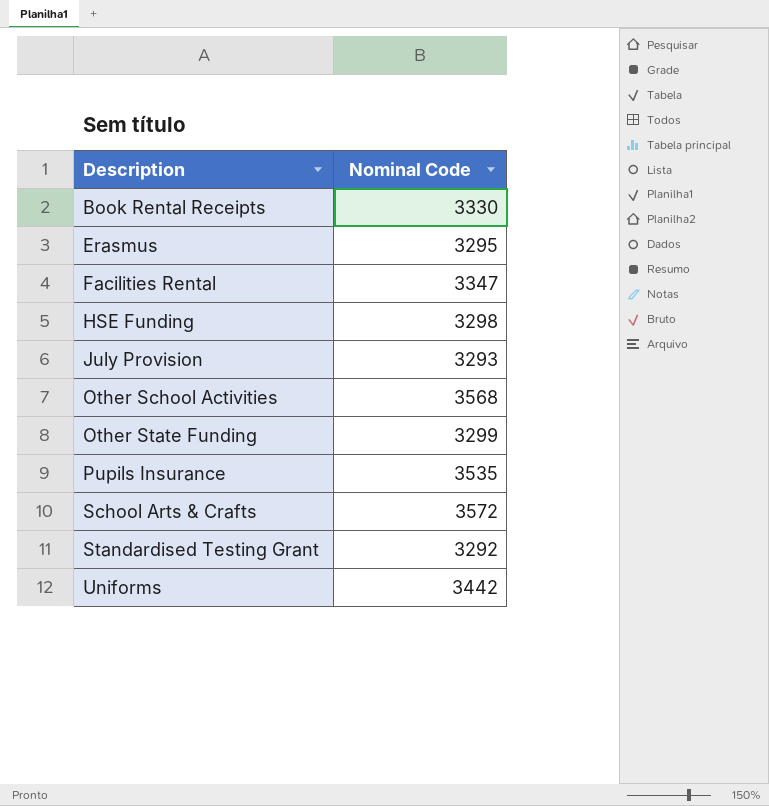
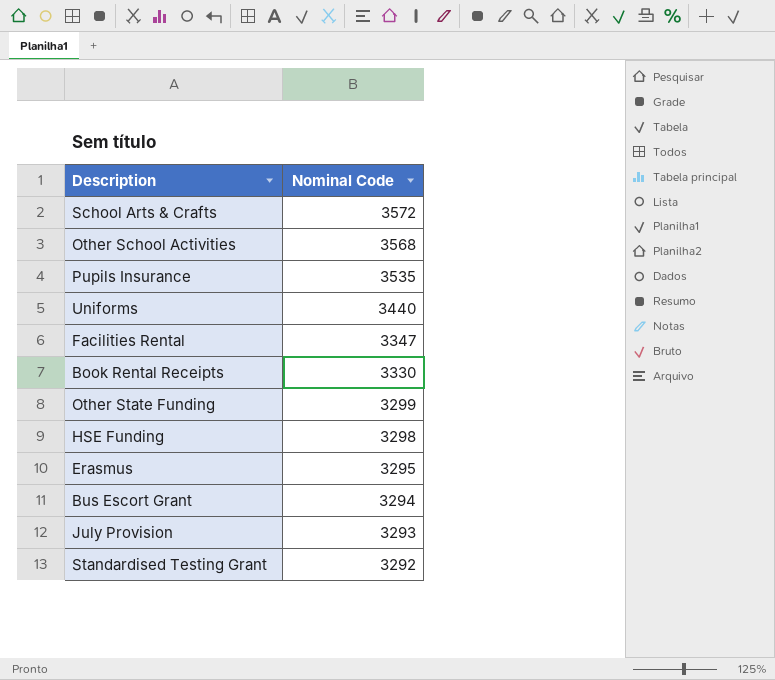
row order: Description ascending -> Nominal Code descending
Uniforms | Nominal Code: 3442 -> 3440
row Bus Escort Grant: none -> 3294

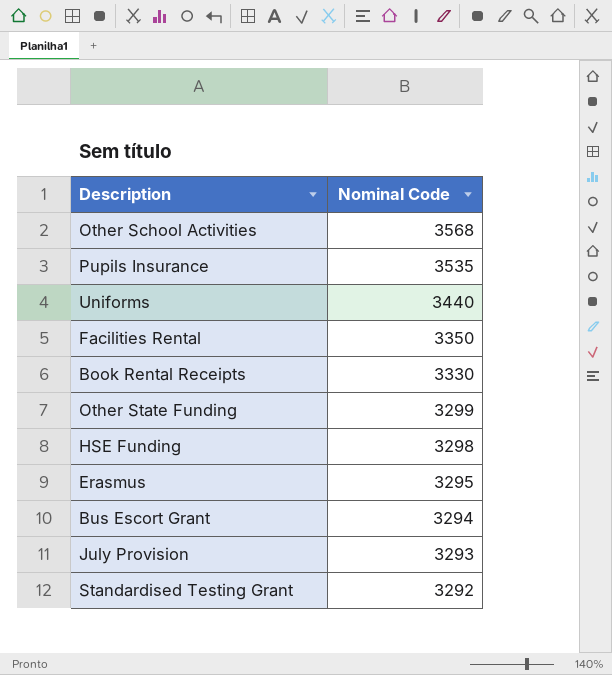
row School Arts & Crafts: 3572 -> none
Facilities Rental | Nominal Code: 3347 -> 3350

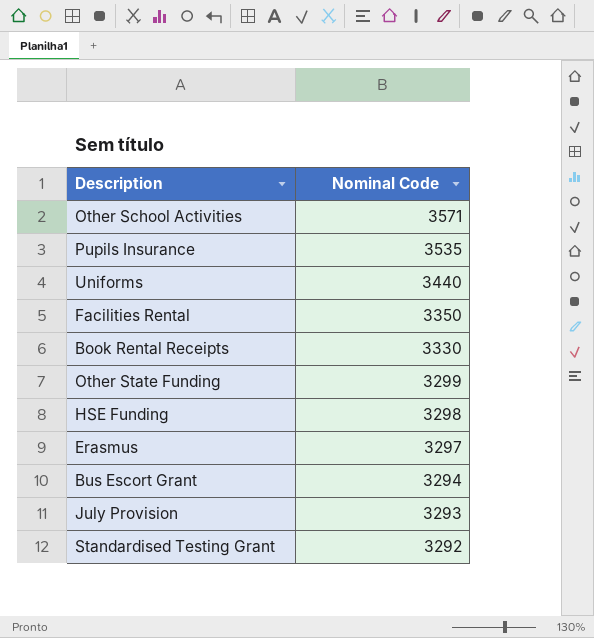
Other School Activities | Nominal Code: 3568 -> 3571
Erasmus | Nominal Code: 3295 -> 3297

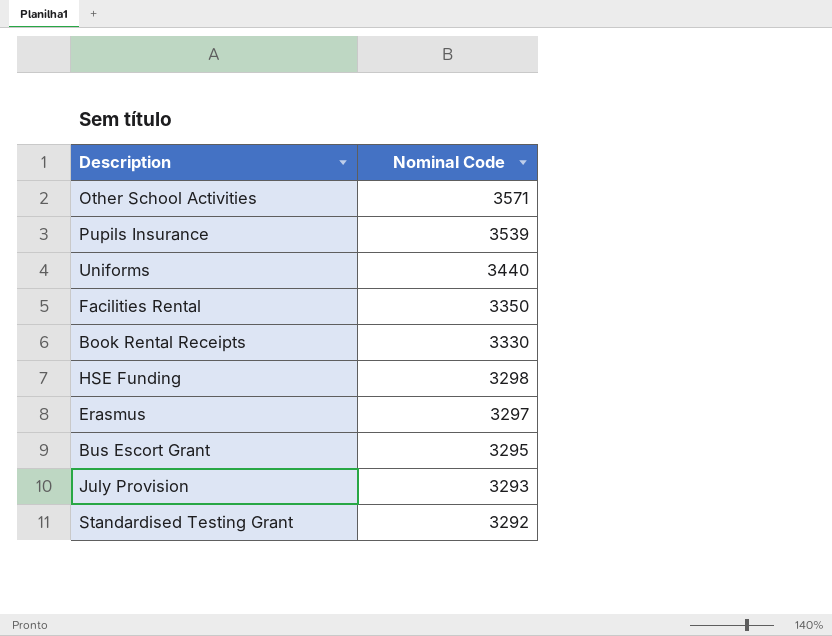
row Other State Funding: 3299 -> none
Pupils Insurance | Nominal Code: 3535 -> 3539
Bus Escort Grant | Nominal Code: 3294 -> 3295

